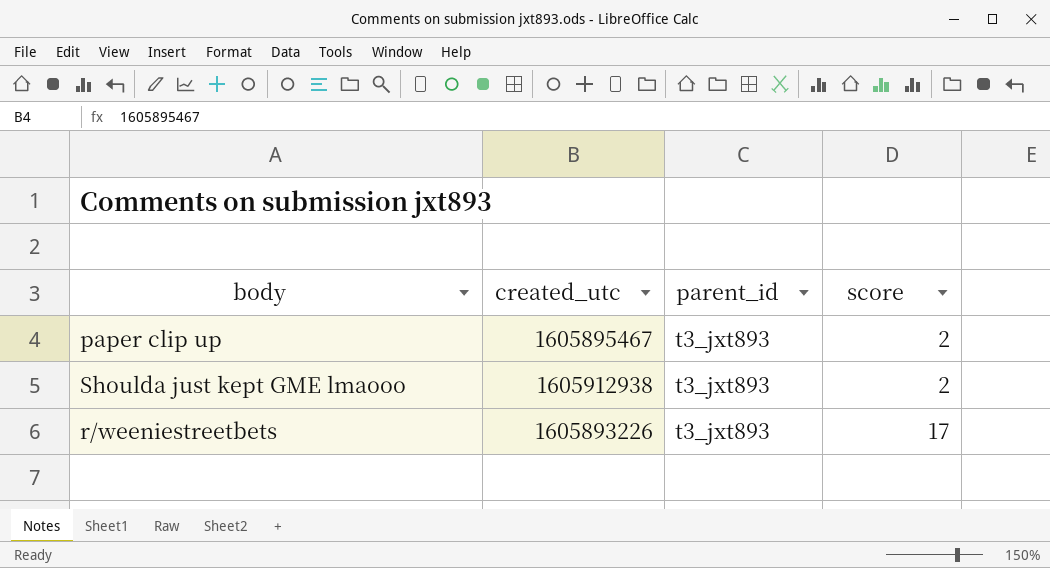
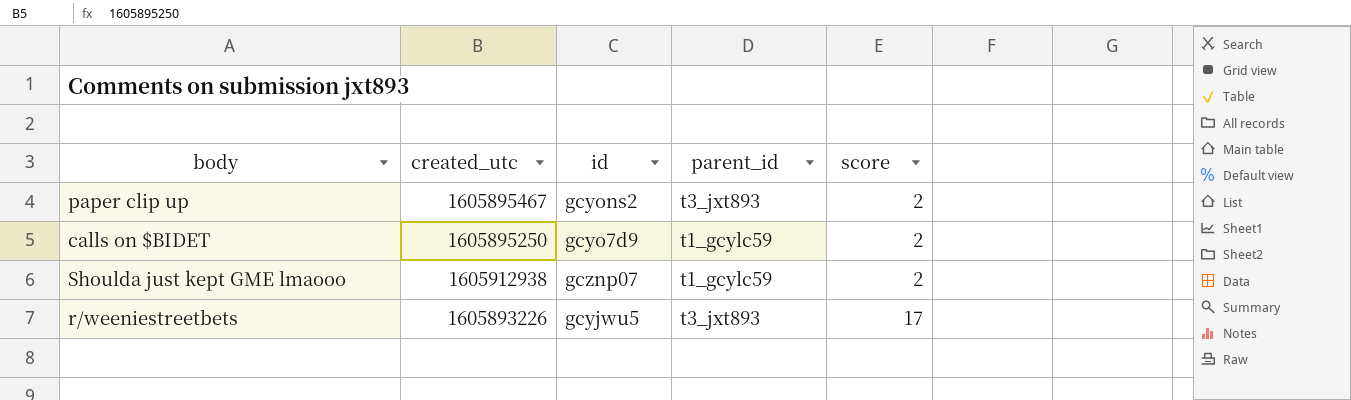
column id | position: none -> 3
row calls on $BIDET: none -> 1605895250 | gcyo7d9 | t1_gcylc59 | 2
Shoulda just kept GME lmaooo | parent_id: t3_jxt893 -> t1_gcylc59

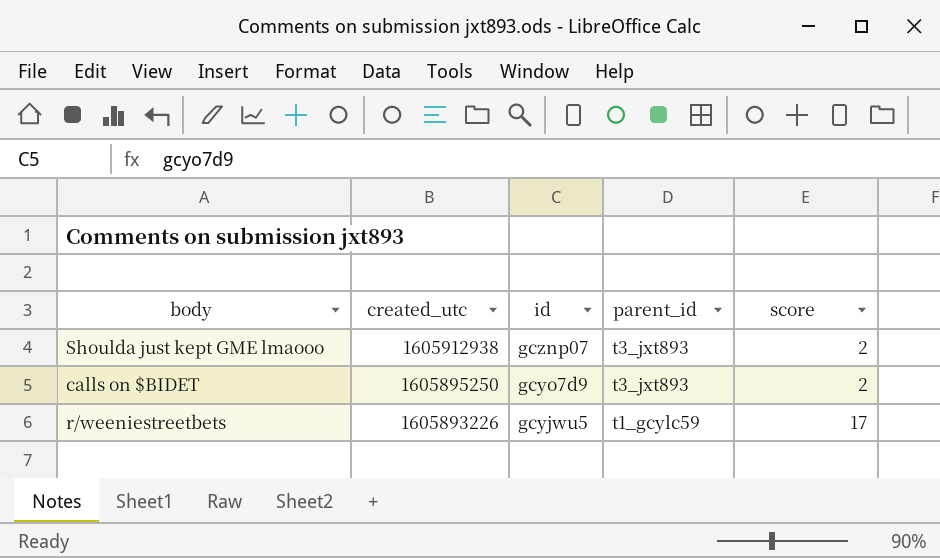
row order: score ascending -> created_utc descending
row paper clip up: 1605895467 | gcyons2 | t3_jxt893 | 2 -> none
Shoulda just kept GME lmaooo | parent_id: t1_gcylc59 -> t3_jxt893
calls on $BIDET | parent_id: t1_gcylc59 -> t3_jxt893
r/weeniestreetbets | parent_id: t3_jxt893 -> t1_gcylc59

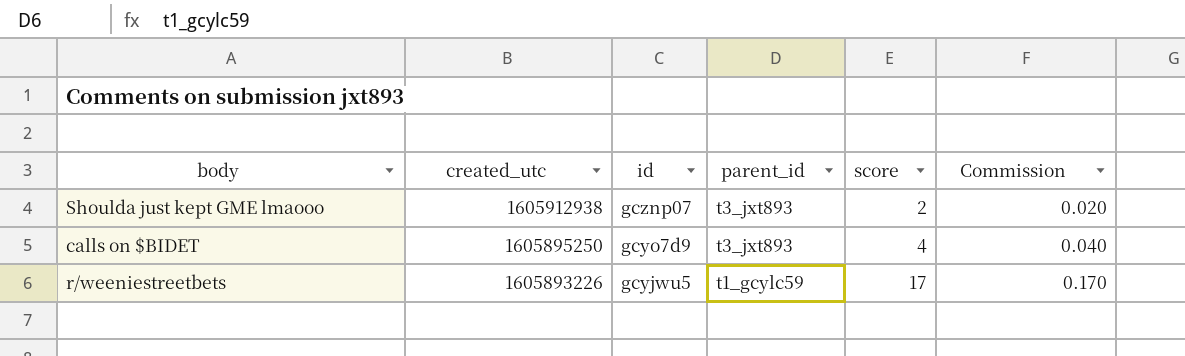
column Commission | formula: none -> [score] * 0.01
calls on $BIDET | score: 2 -> 4

